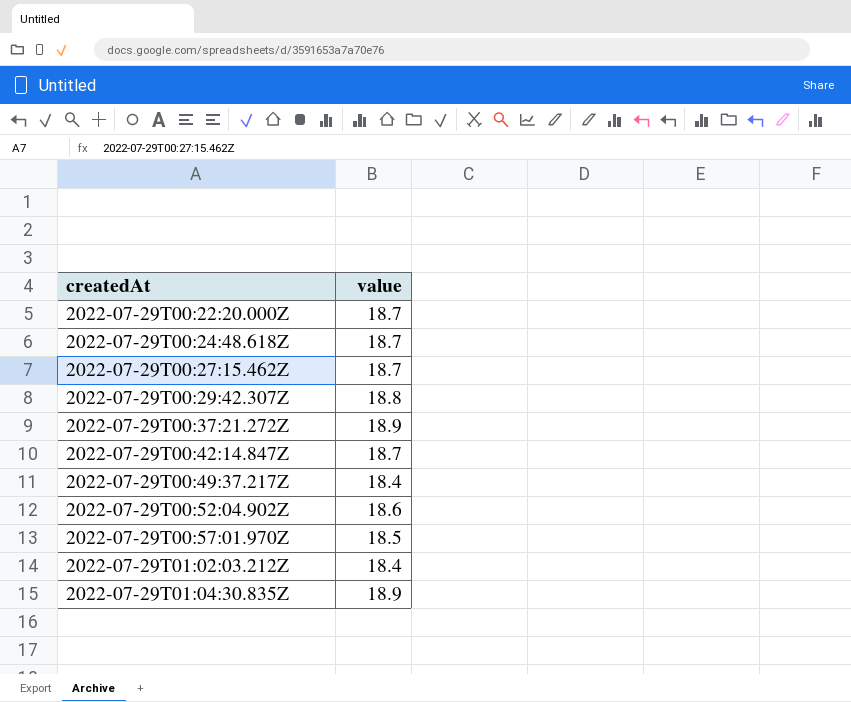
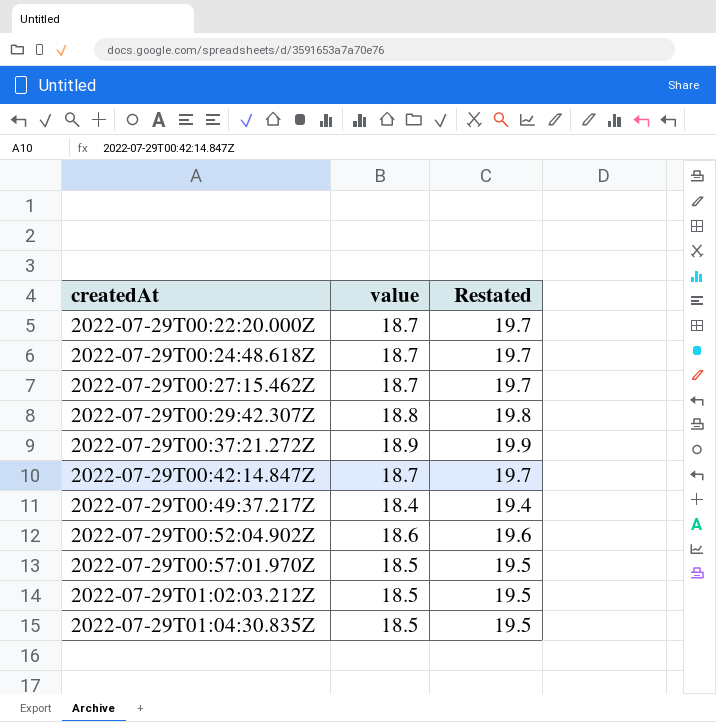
column Restated | formula: none -> [value] + 1
2022-07-29T01:02:03.212Z | value: 18.4 -> 18.5
2022-07-29T01:04:30.835Z | value: 18.9 -> 18.5

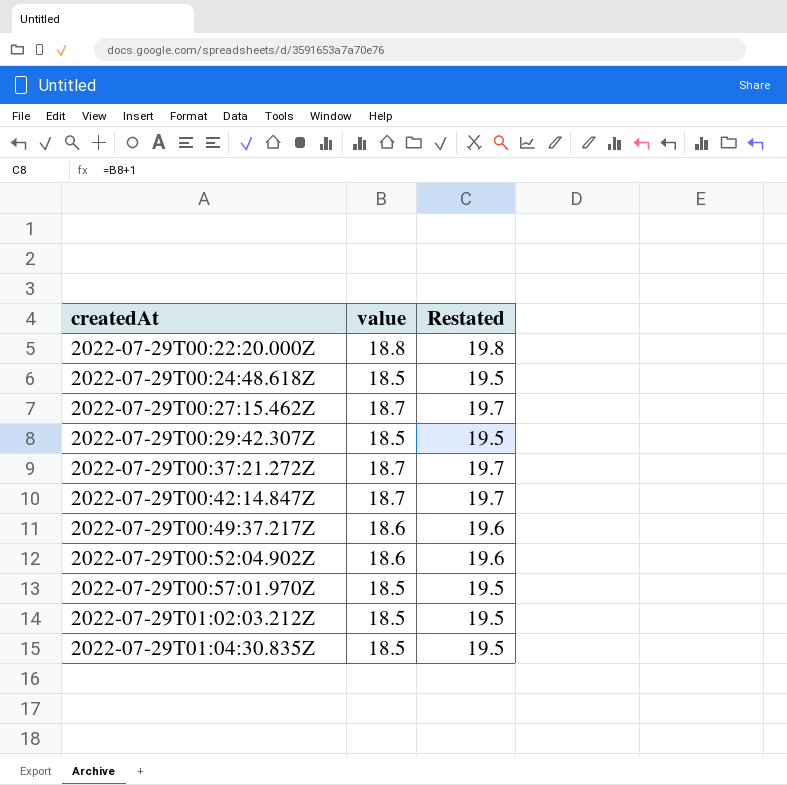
2022-07-29T00:22:20.000Z | value: 18.7 -> 18.8
2022-07-29T00:22:20.000Z | Restated: 19.7 -> 19.8
2022-07-29T00:24:48.618Z | value: 18.7 -> 18.5
2022-07-29T00:24:48.618Z | Restated: 19.7 -> 19.5
2022-07-29T00:29:42.307Z | value: 18.8 -> 18.5
2022-07-29T00:29:42.307Z | Restated: 19.8 -> 19.5
2022-07-29T00:37:21.272Z | value: 18.9 -> 18.7
2022-07-29T00:37:21.272Z | Restated: 19.9 -> 19.7
2022-07-29T00:49:37.217Z | value: 18.4 -> 18.6
2022-07-29T00:49:37.217Z | Restated: 19.4 -> 19.6

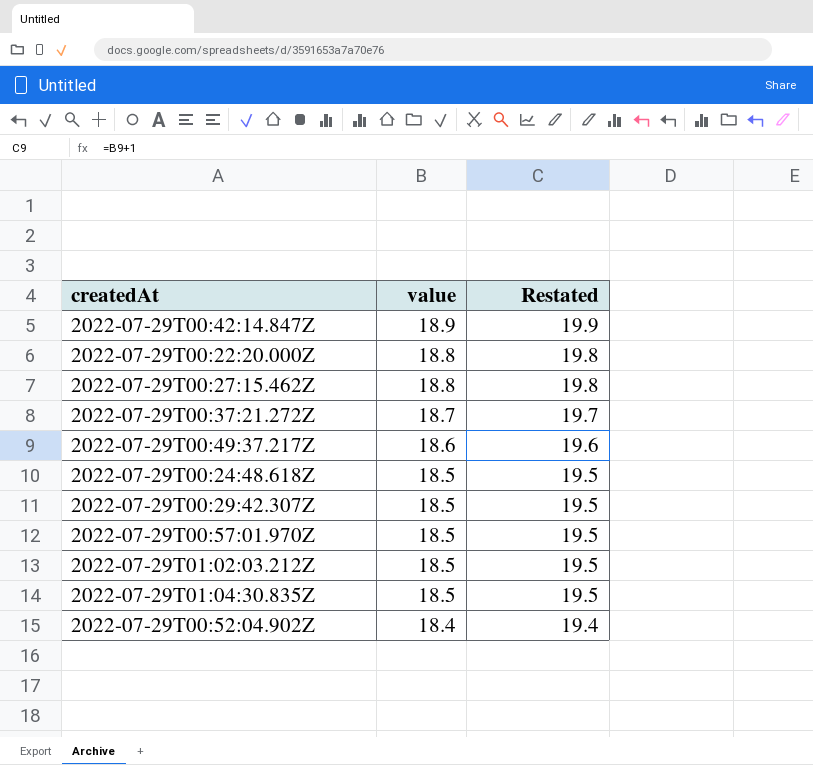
row order: createdAt ascending -> value descending
2022-07-29T00:42:14.847Z | value: 18.7 -> 18.9
2022-07-29T00:42:14.847Z | Restated: 19.7 -> 19.9
2022-07-29T00:27:15.462Z | value: 18.7 -> 18.8
2022-07-29T00:27:15.462Z | Restated: 19.7 -> 19.8
2022-07-29T00:52:04.902Z | value: 18.6 -> 18.4
2022-07-29T00:52:04.902Z | Restated: 19.6 -> 19.4

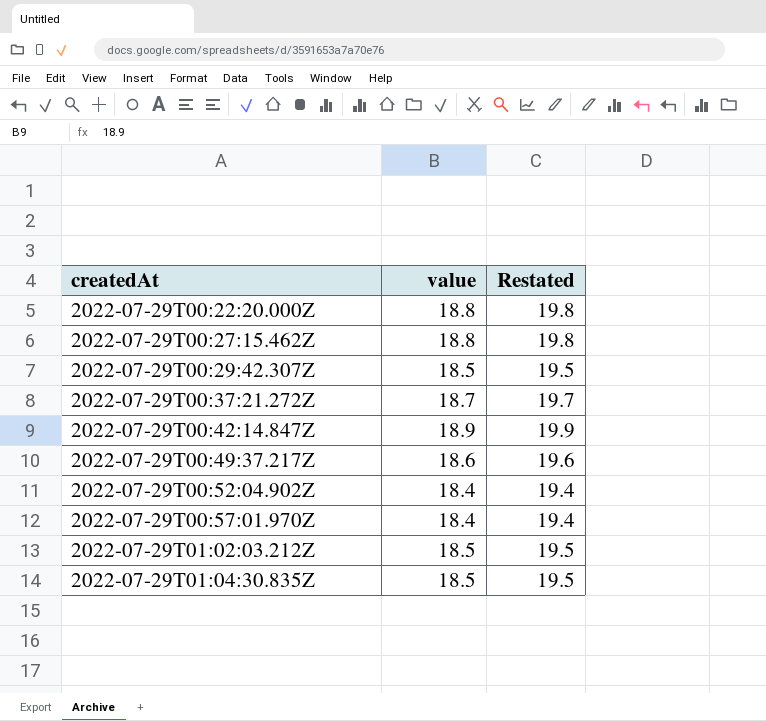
row order: value descending -> createdAt ascending
row 2022-07-29T00:24:48.618Z: 18.5 | 19.5 -> none
2022-07-29T00:57:01.970Z | value: 18.5 -> 18.4
2022-07-29T00:57:01.970Z | Restated: 19.5 -> 19.4

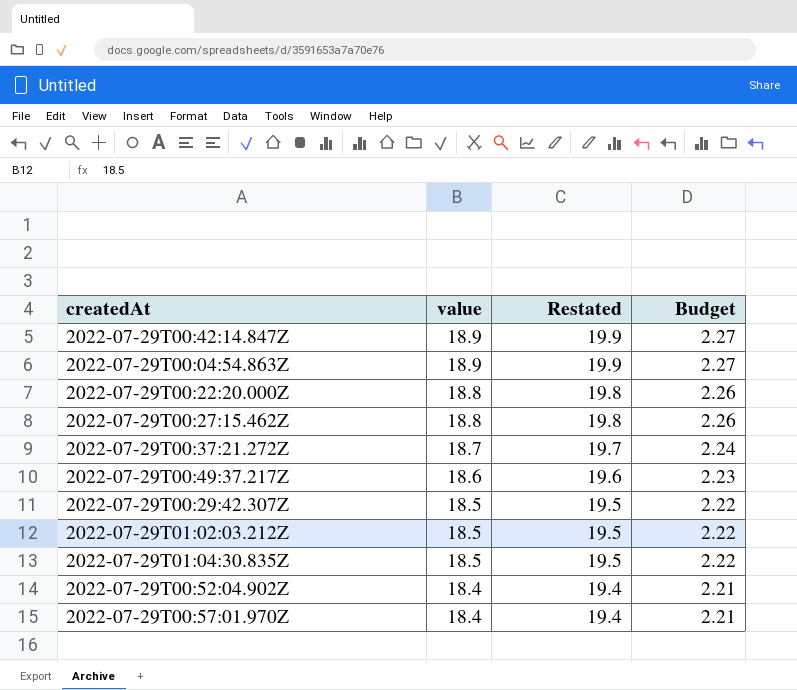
row order: createdAt ascending -> value descending
column Budget | formula: none -> [value] * 0.12
row 2022-07-29T00:04:54.863Z: none -> 18.9 | 19.9 | 2.27

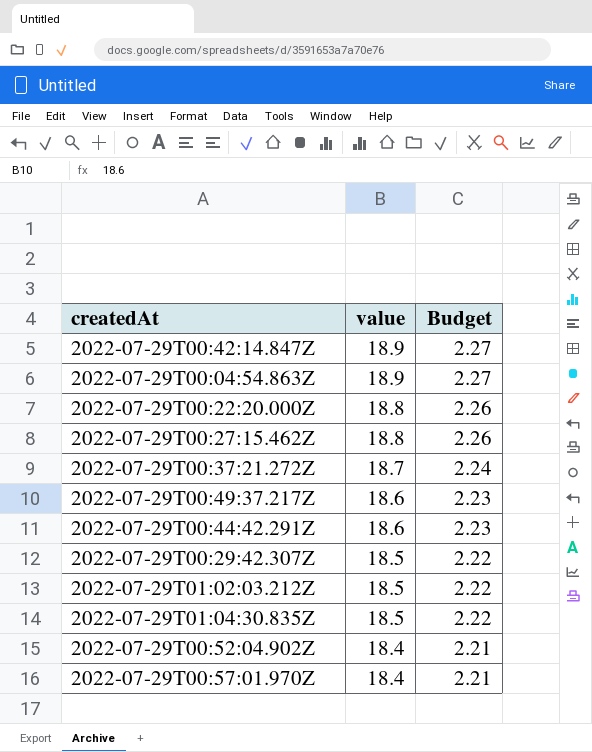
column Restated | formula: [value] + 1 -> none
row 2022-07-29T00:44:42.291Z: none -> 18.6 | 2.23

